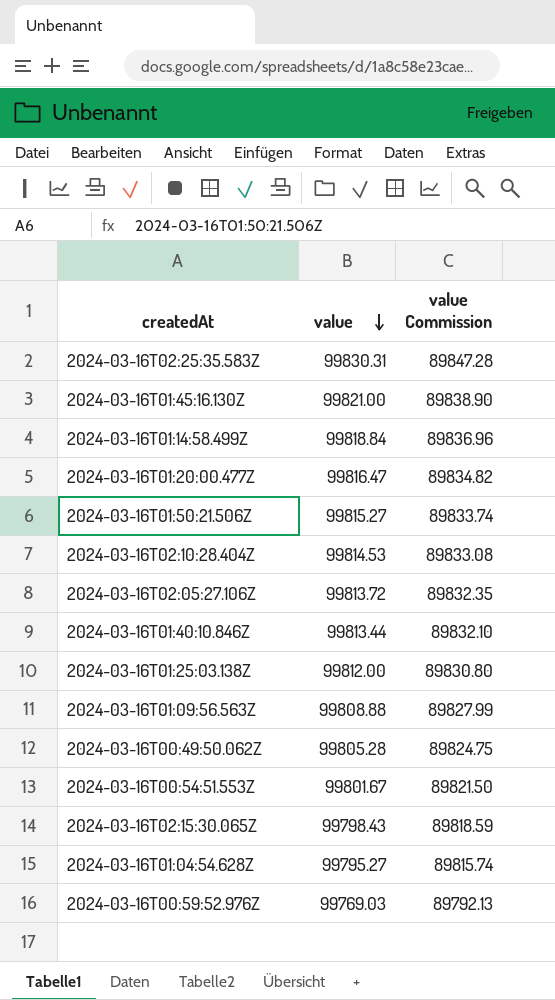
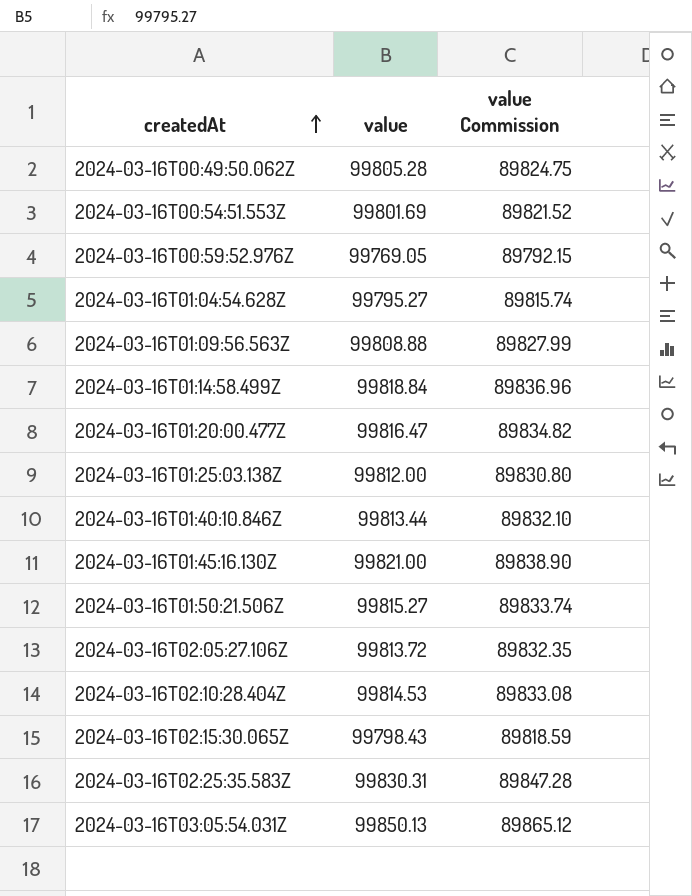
row order: value descending -> createdAt ascending
2024-03-16T00:54:51.553Z | value: 99801.67 -> 99801.69
2024-03-16T00:54:51.553Z | value Commission: 89821.50 -> 89821.52
2024-03-16T00:59:52.976Z | value: 99769.03 -> 99769.05
2024-03-16T00:59:52.976Z | value Commission: 89792.13 -> 89792.15
row 2024-03-16T03:05:54.031Z: none -> 99850.13 | 89865.12

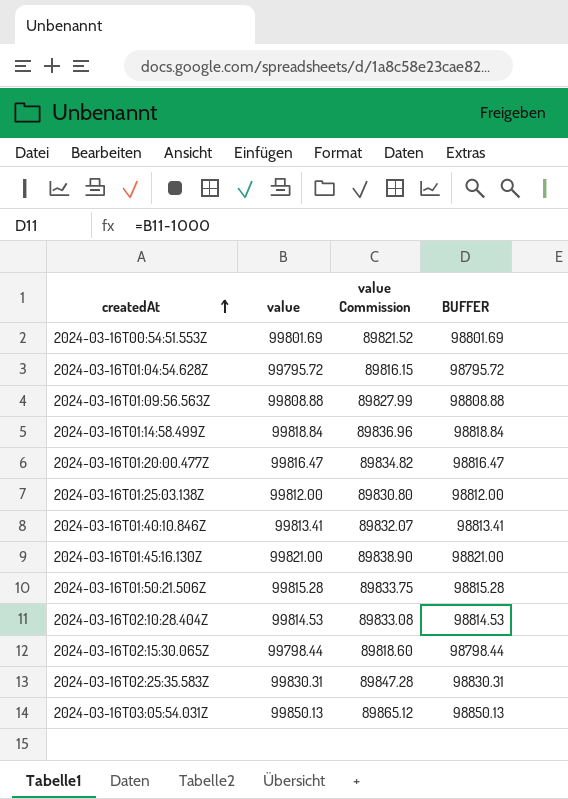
column BUFFER | formula: none -> [value] - 1000
row 2024-03-16T00:49:50.062Z: 99805.28 | 89824.75 -> none
row 2024-03-16T00:59:52.976Z: 99769.05 | 89792.15 -> none
row 2024-03-16T02:05:27.106Z: 99813.72 | 89832.35 -> none
2024-03-16T01:04:54.628Z | value: 99795.27 -> 99795.72
2024-03-16T01:04:54.628Z | value Commission: 89815.74 -> 89816.15
2024-03-16T01:40:10.846Z | value: 99813.44 -> 99813.41
2024-03-16T01:40:10.846Z | value Commission: 89832.10 -> 89832.07
2024-03-16T01:50:21.506Z | value: 99815.27 -> 99815.28
2024-03-16T01:50:21.506Z | value Commission: 89833.74 -> 89833.75
2024-03-16T02:15:30.065Z | value: 99798.43 -> 99798.44
2024-03-16T02:15:30.065Z | value Commission: 89818.59 -> 89818.60

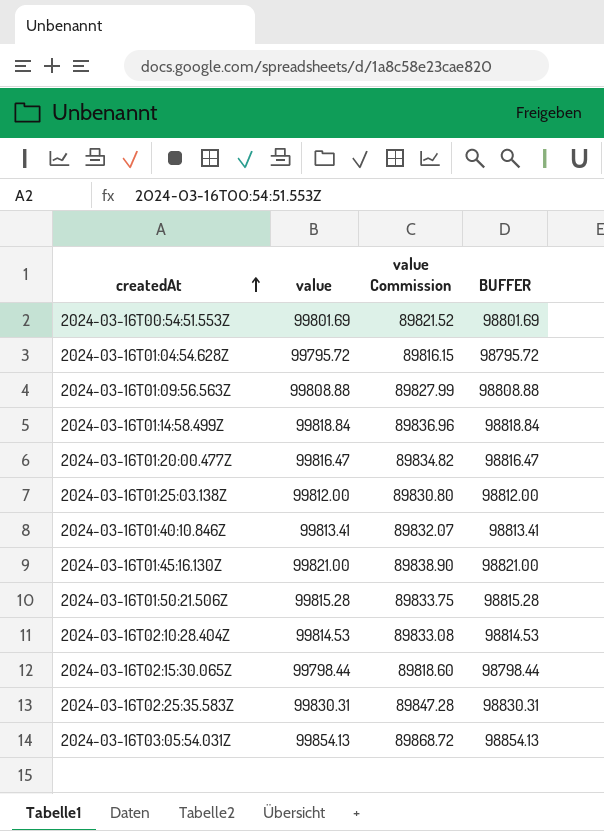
2024-03-16T03:05:54.031Z | value: 99850.13 -> 99854.13
2024-03-16T03:05:54.031Z | value Commission: 89865.12 -> 89868.72
2024-03-16T03:05:54.031Z | BUFFER: 98850.13 -> 98854.13

